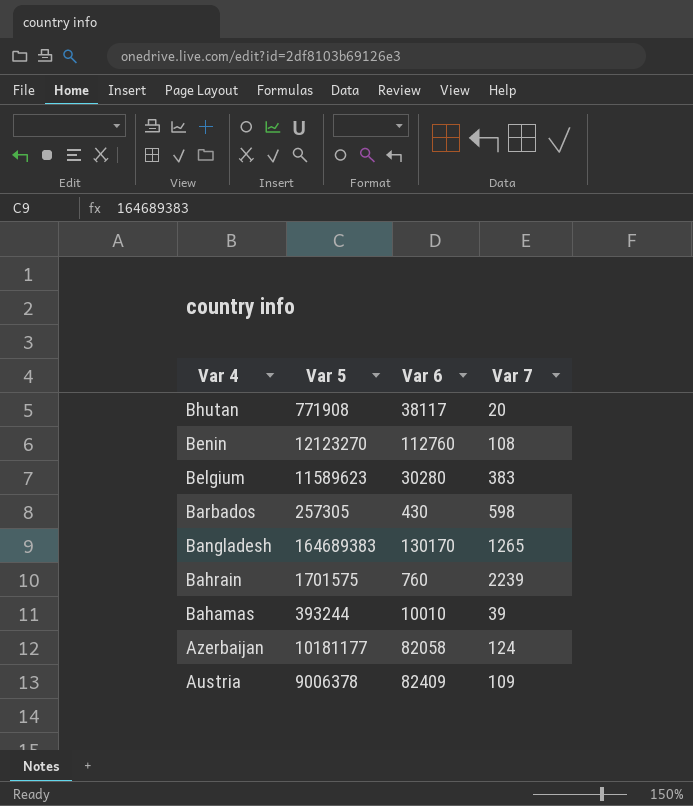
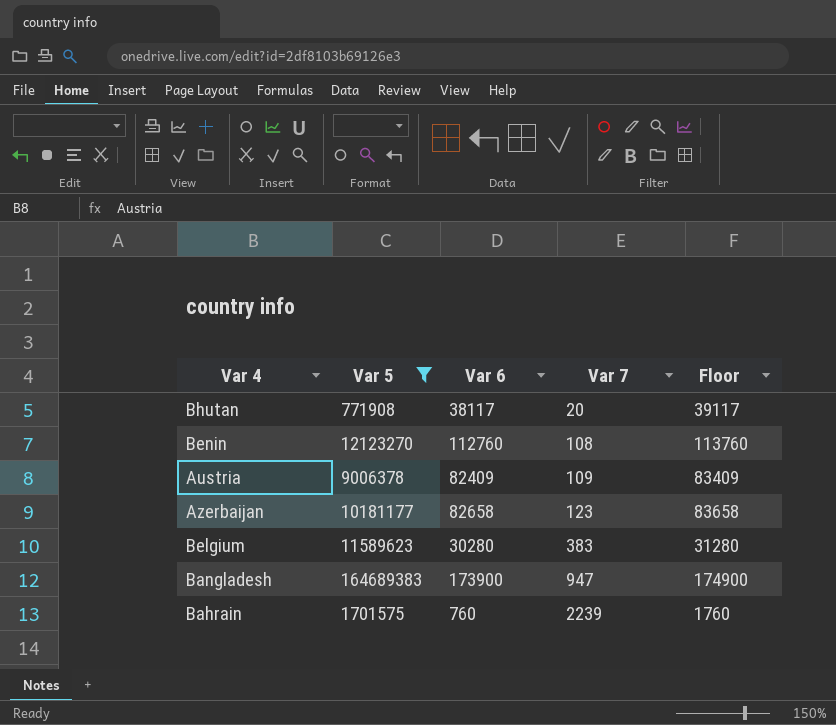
filter: none -> Var 5 >= 771908
row order: Var 4 descending -> Var 7 ascending
column Floor | formula: none -> [Var 6] + 1000
Azerbaijan | Var 6: 82058 -> 82658
Azerbaijan | Var 7: 124 -> 123
Bangladesh | Var 6: 130170 -> 173900
Bangladesh | Var 7: 1265 -> 947

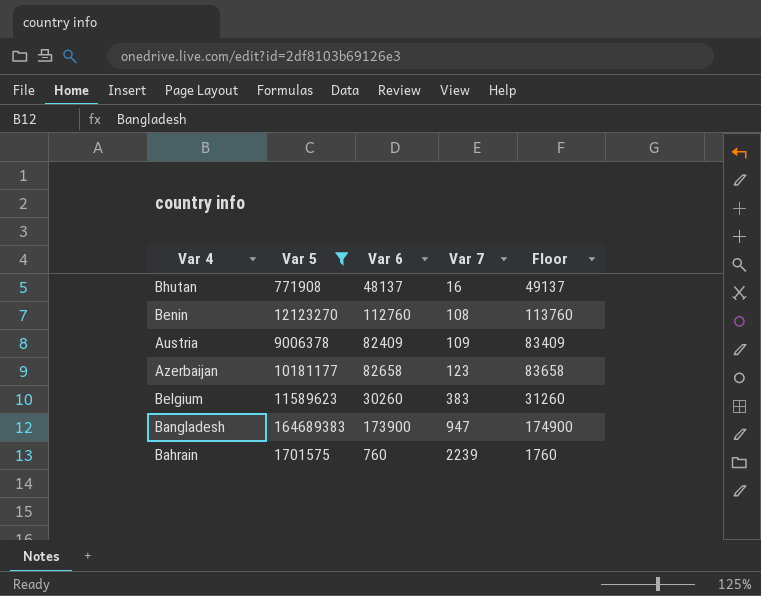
Bhutan | Var 6: 38117 -> 48137
Bhutan | Var 7: 20 -> 16
Bhutan | Floor: 39117 -> 49137
Belgium | Var 6: 30280 -> 30260
Belgium | Floor: 31280 -> 31260

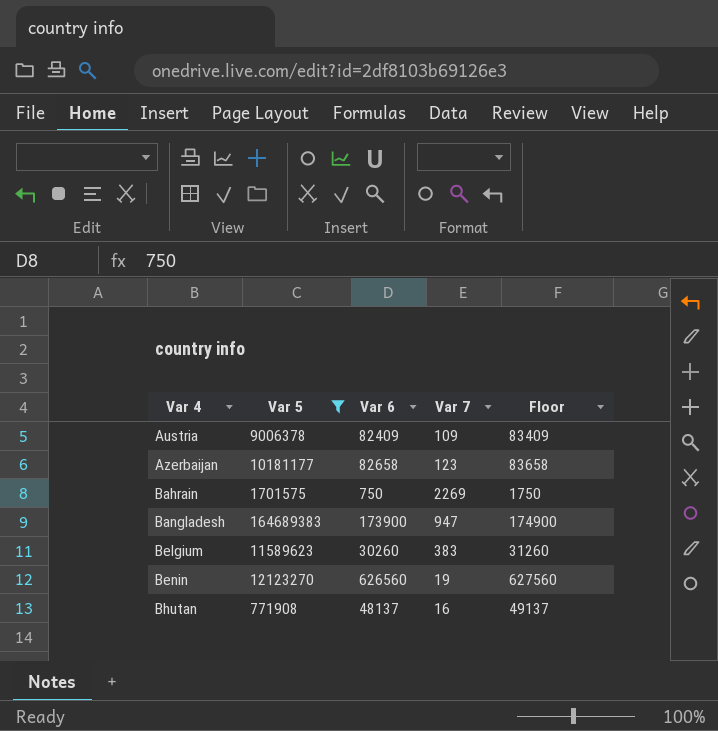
row order: Var 7 ascending -> Var 4 ascending
Bahrain | Var 6: 760 -> 750
Bahrain | Var 7: 2239 -> 2269
Bahrain | Floor: 1760 -> 1750
Benin | Var 6: 112760 -> 626560
Benin | Var 7: 108 -> 19
Benin | Floor: 113760 -> 627560

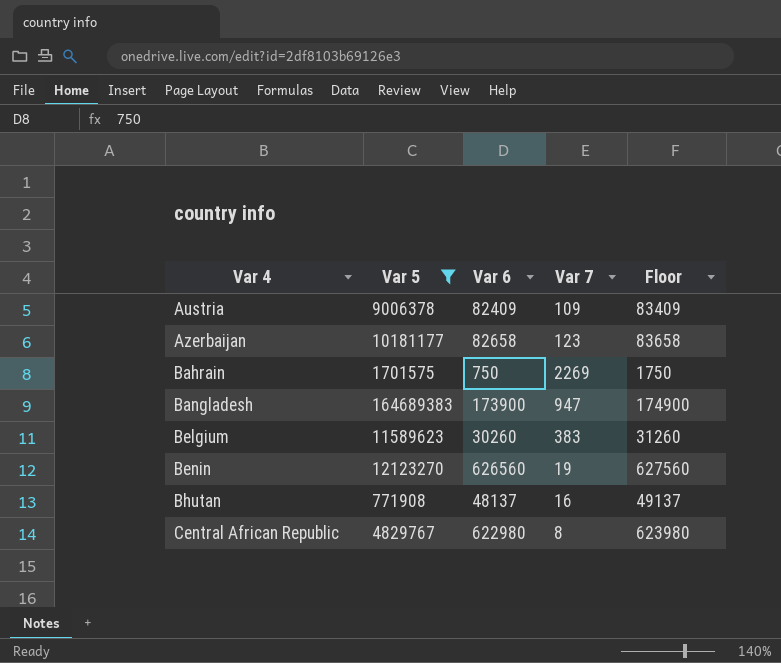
row Central African Republic: none -> 4829767 | 622980 | 8 | 623980

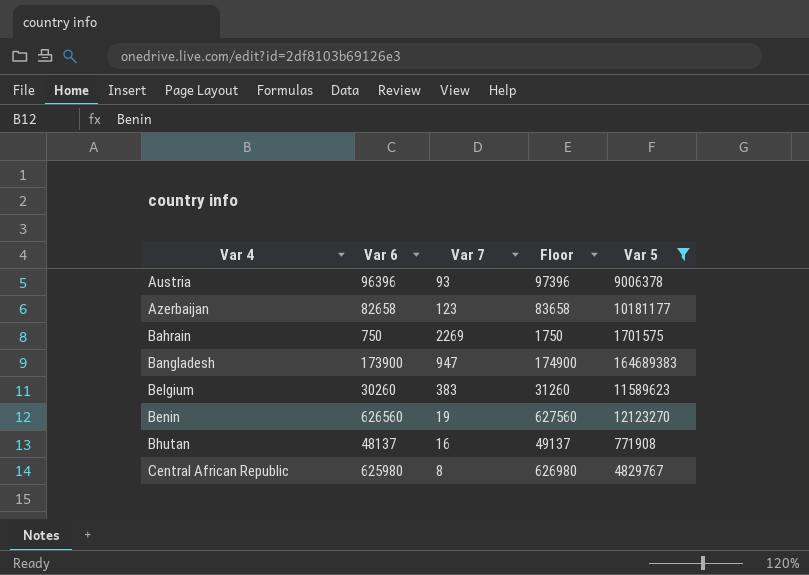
column Var 5 | position: 2 -> 5
Austria | Var 6: 82409 -> 96396
Austria | Var 7: 109 -> 93
Austria | Floor: 83409 -> 97396
Central African Republic | Var 6: 622980 -> 625980
Central African Republic | Floor: 623980 -> 626980

